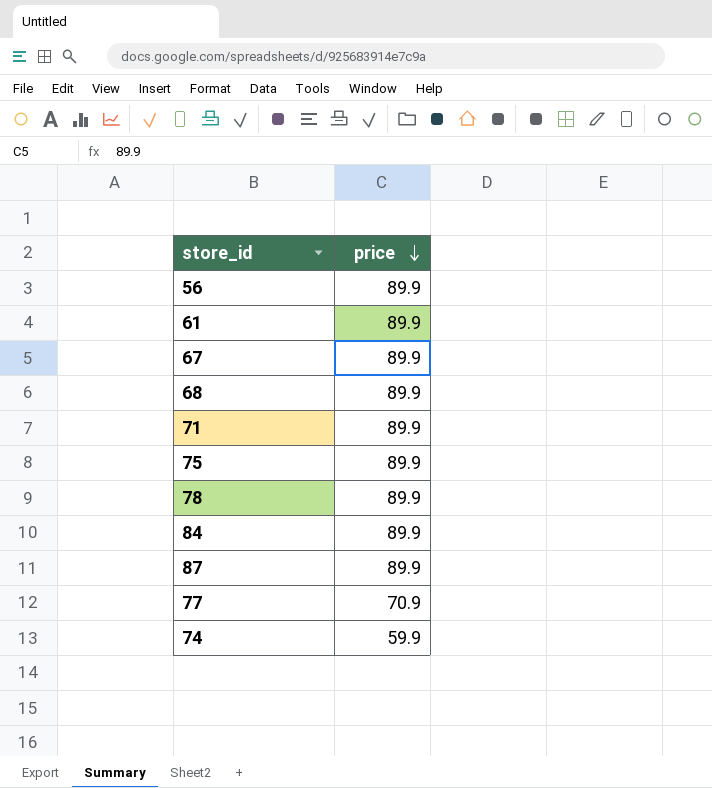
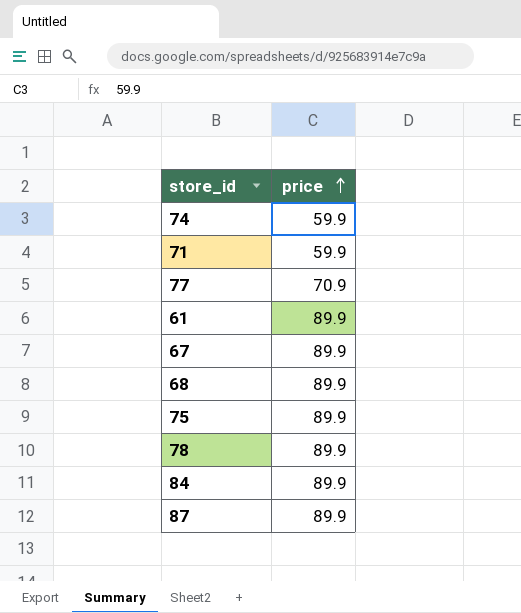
row order: price descending -> price ascending
row 56: 89.9 -> none
71 | price: 89.9 -> 59.9

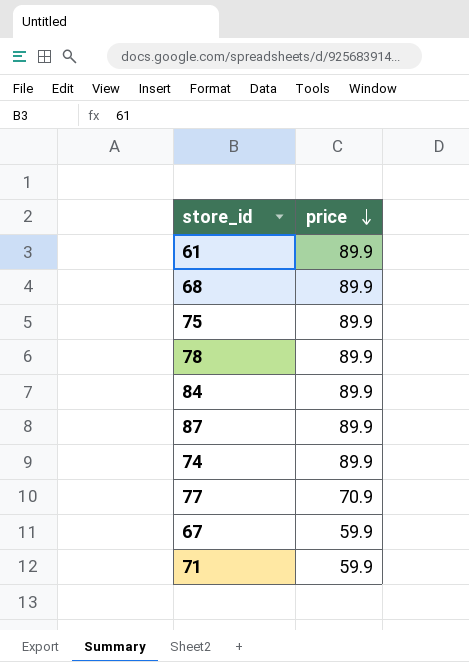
row order: price ascending -> price descending
74 | price: 59.9 -> 89.9
67 | price: 89.9 -> 59.9

